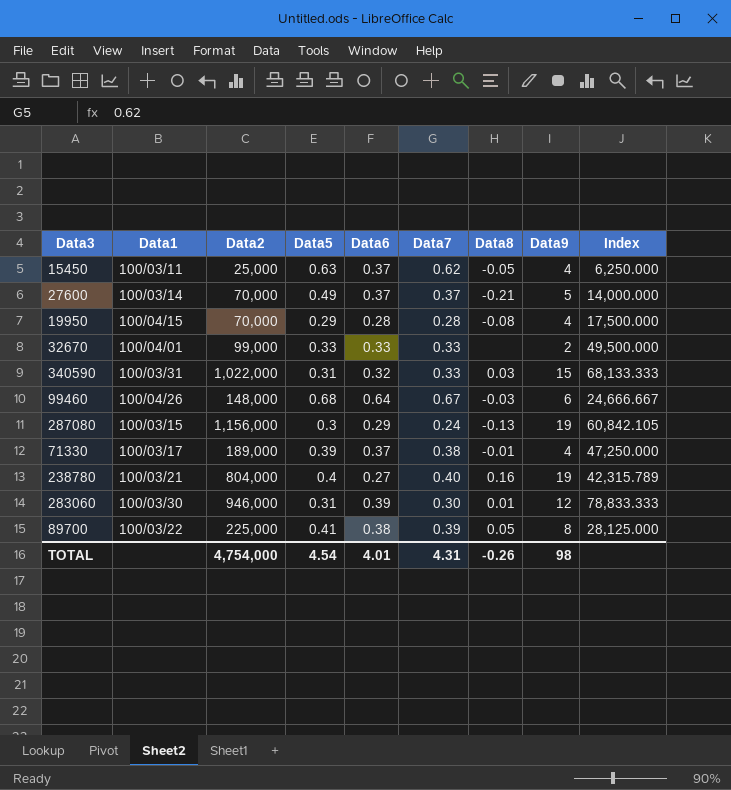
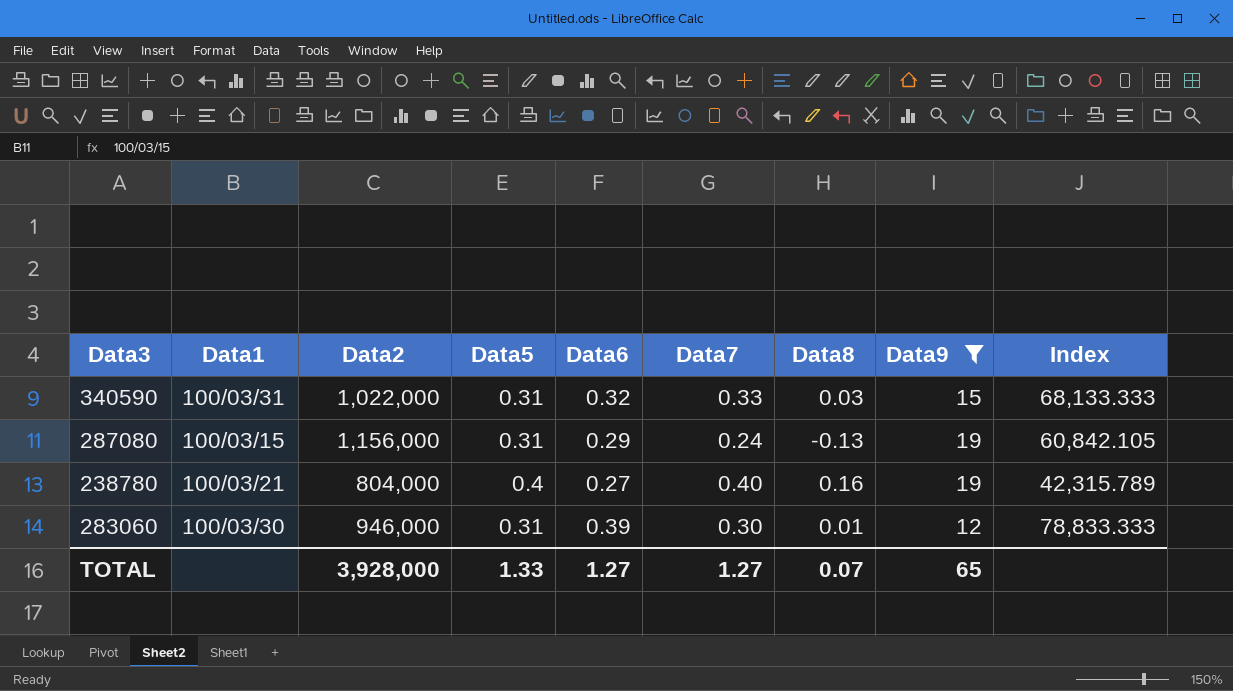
filter: none -> Data9 >= 12
287080 | Data5: 0.3 -> 0.31
TOTAL | Data2: 4,754,000 -> 3,928,000
TOTAL | Data5: 4.54 -> 1.33
TOTAL | Data6: 4.01 -> 1.27
TOTAL | Data7: 4.31 -> 1.27
TOTAL | Data8: -0.26 -> 0.07
TOTAL | Data9: 98 -> 65

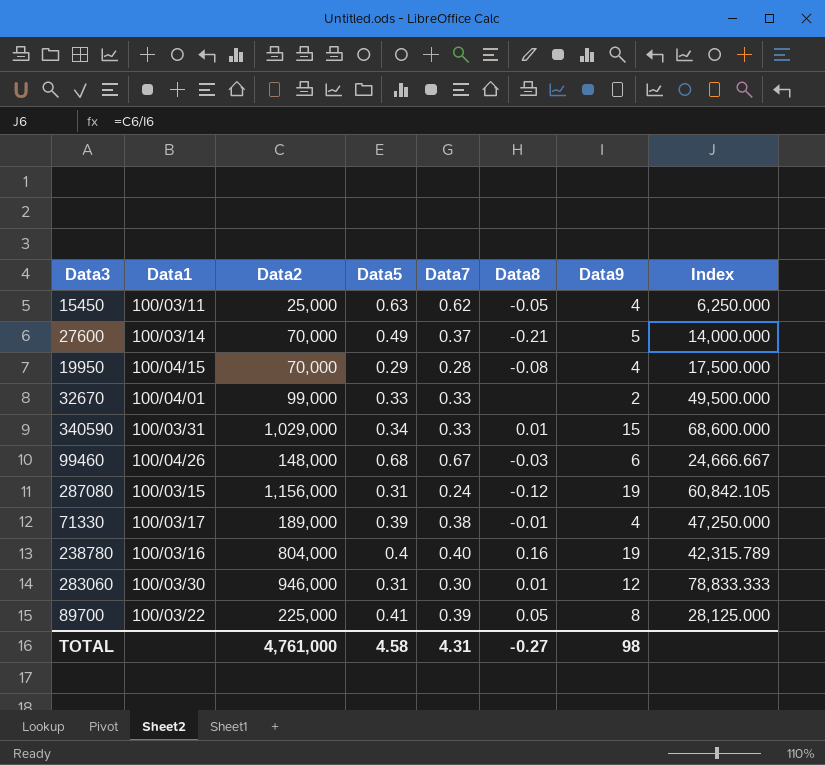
filter: Data9 >= 12 -> none
column Data6 | position: 5 -> none
340590 | Data2: 1,022,000 -> 1,029,000
340590 | Data5: 0.31 -> 0.34
340590 | Data8: 0.03 -> 0.01
340590 | Index: 68,133.333 -> 68,600.000
287080 | Data8: -0.13 -> -0.12
238780 | Data1: 100/03/21 -> 100/03/16
TOTAL | Data2: 3,928,000 -> 4,761,000
TOTAL | Data5: 1.33 -> 4.58
TOTAL | Data7: 1.27 -> 4.31
TOTAL | Data8: 0.07 -> -0.27
TOTAL | Data9: 65 -> 98

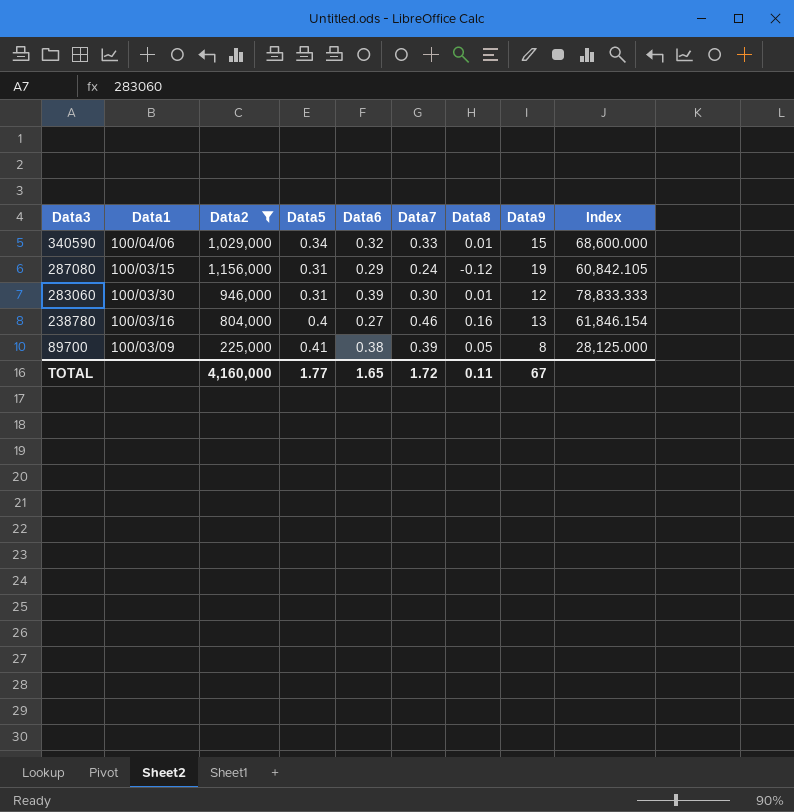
filter: none -> Data2 >= 225,000
row order: none -> Data3 descending
column Data6 | position: none -> 5
340590 | Data1: 100/03/31 -> 100/04/06
238780 | Data7: 0.40 -> 0.46
238780 | Data9: 19 -> 13
238780 | Index: 42,315.789 -> 61,846.154
89700 | Data1: 100/03/22 -> 100/03/09
TOTAL | Data2: 4,761,000 -> 4,160,000
TOTAL | Data5: 4.58 -> 1.77
TOTAL | Data7: 4.31 -> 1.72
TOTAL | Data8: -0.27 -> 0.11
TOTAL | Data9: 98 -> 67

